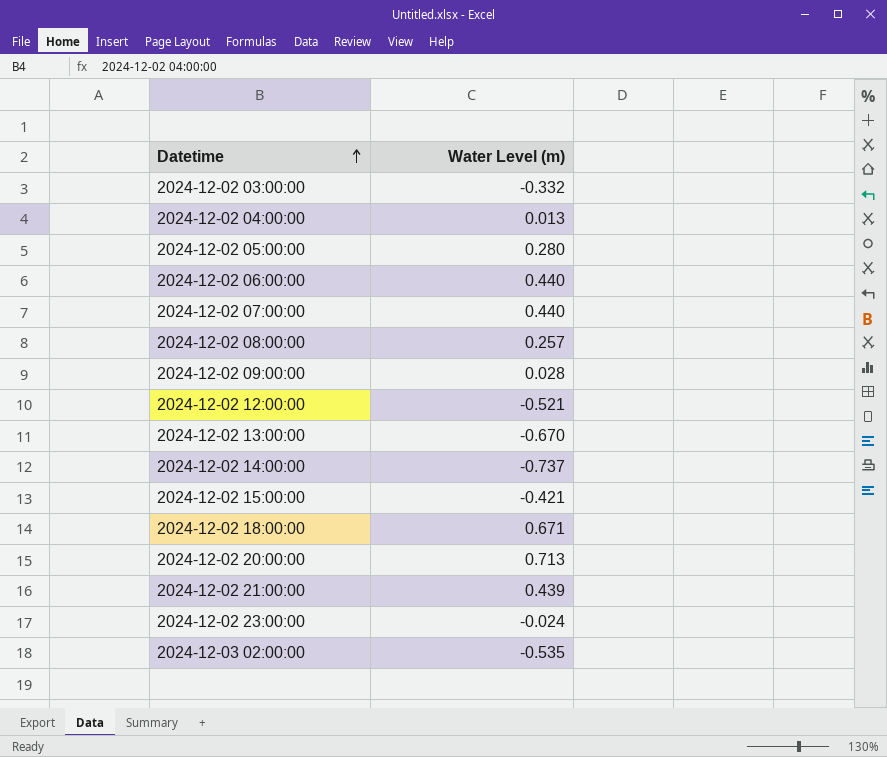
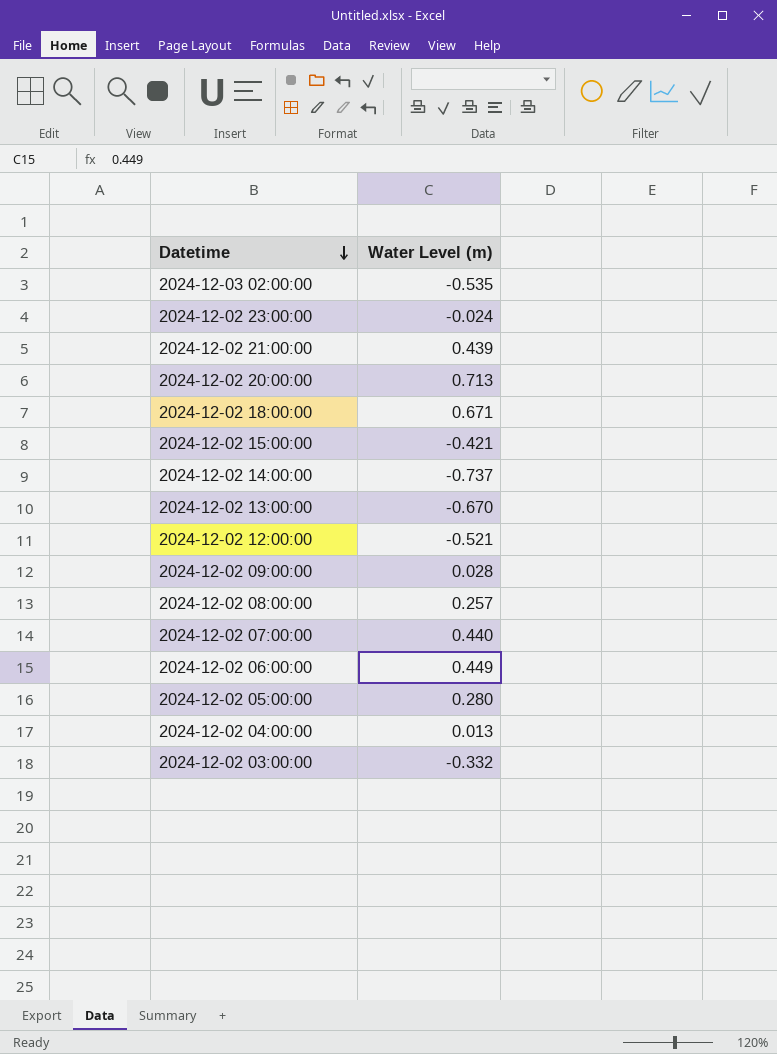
row order: Datetime ascending -> Datetime descending
2024-12-02 06:00:00 | Water Level (m): 0.440 -> 0.449

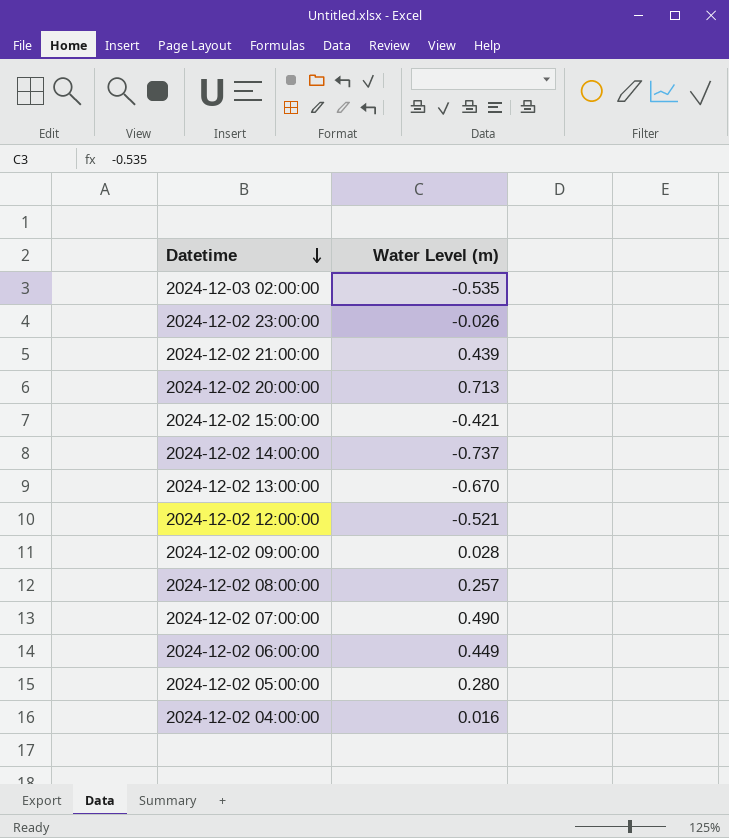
row 2024-12-02 18:00:00: 0.671 -> none
row 2024-12-02 03:00:00: -0.332 -> none
2024-12-02 23:00:00 | Water Level (m): -0.024 -> -0.026
2024-12-02 07:00:00 | Water Level (m): 0.440 -> 0.490
2024-12-02 04:00:00 | Water Level (m): 0.013 -> 0.016

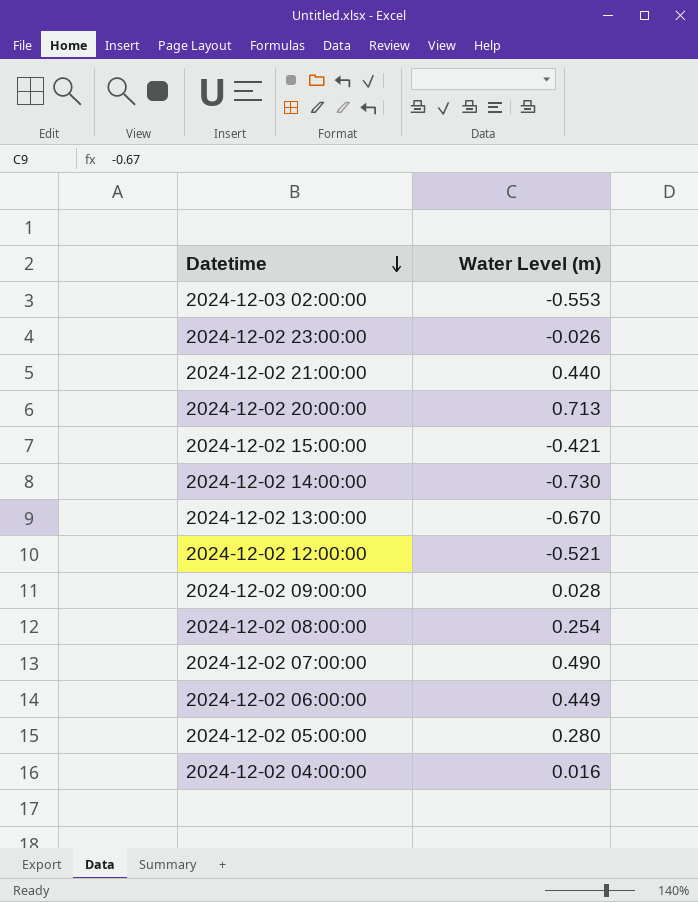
2024-12-03 02:00:00 | Water Level (m): -0.535 -> -0.553
2024-12-02 21:00:00 | Water Level (m): 0.439 -> 0.440
2024-12-02 14:00:00 | Water Level (m): -0.737 -> -0.730
2024-12-02 08:00:00 | Water Level (m): 0.257 -> 0.254

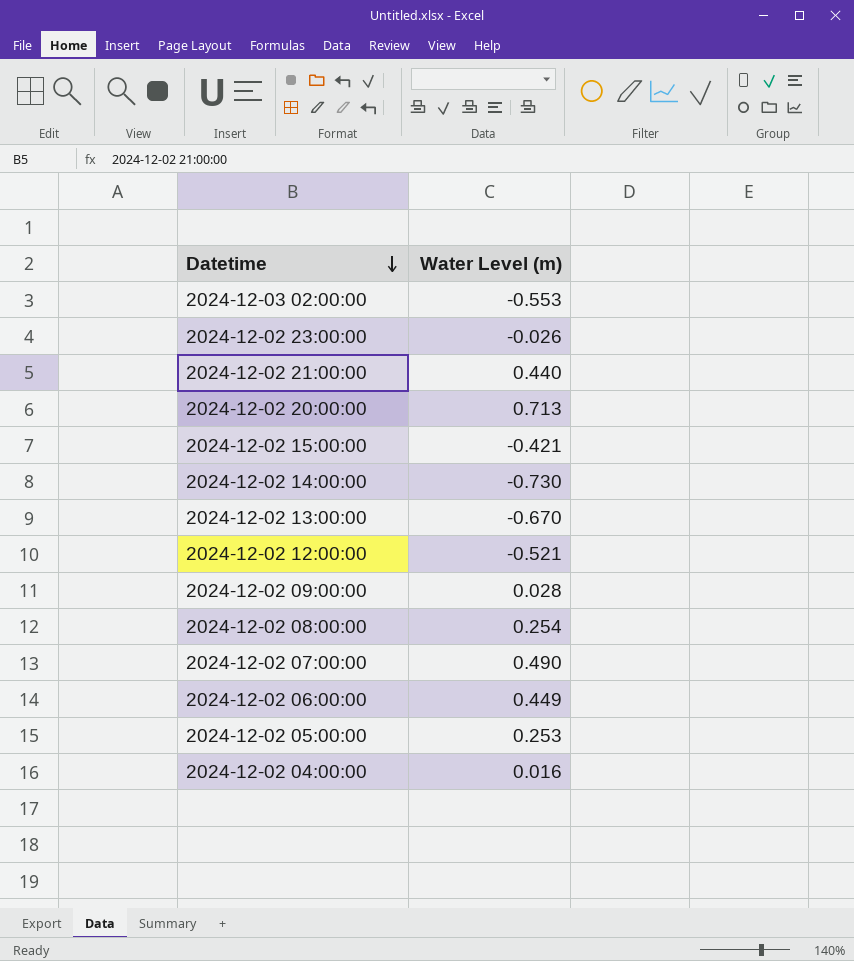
2024-12-02 05:00:00 | Water Level (m): 0.280 -> 0.253

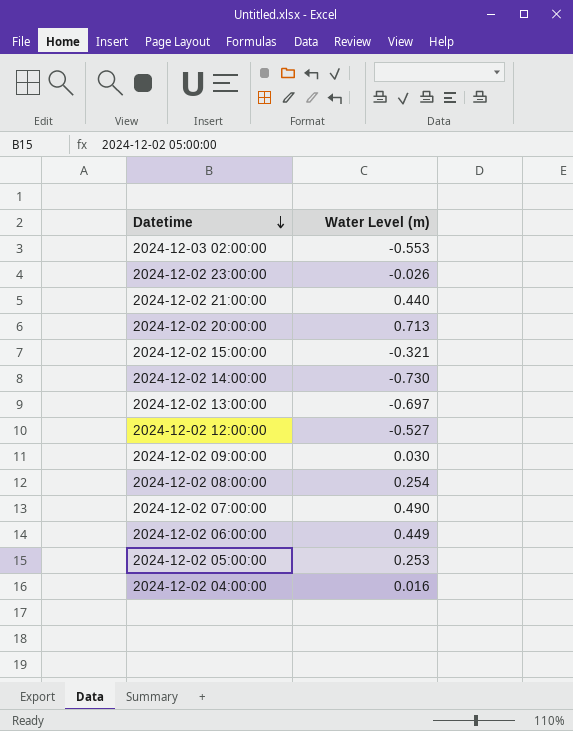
2024-12-02 15:00:00 | Water Level (m): -0.421 -> -0.321
2024-12-02 13:00:00 | Water Level (m): -0.670 -> -0.697
2024-12-02 12:00:00 | Water Level (m): -0.521 -> -0.527
2024-12-02 09:00:00 | Water Level (m): 0.028 -> 0.030

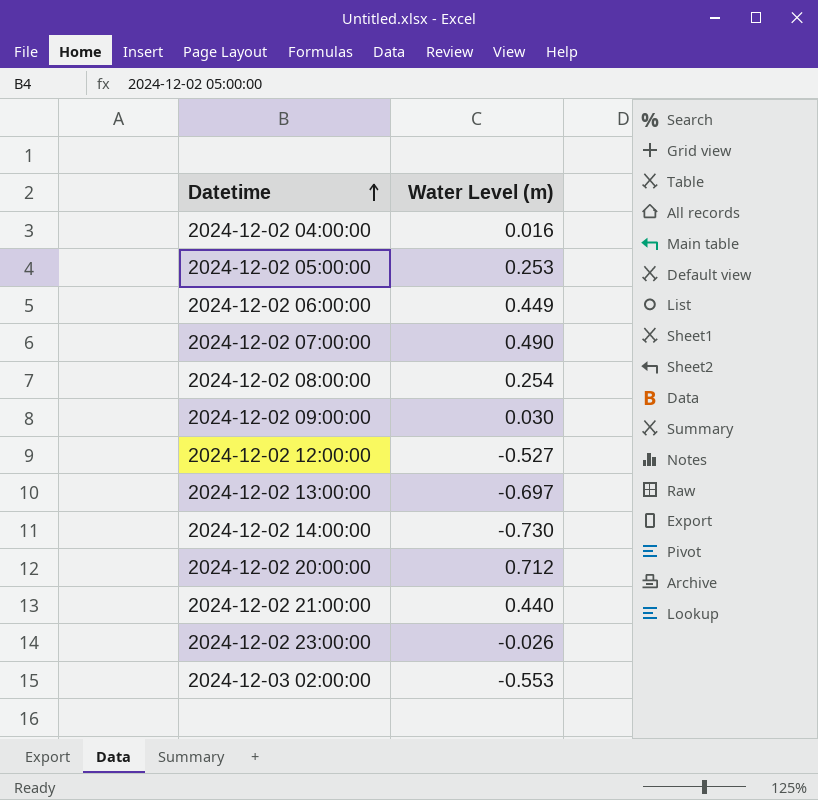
row order: Datetime descending -> Datetime ascending
row 2024-12-02 15:00:00: -0.321 -> none
2024-12-02 20:00:00 | Water Level (m): 0.713 -> 0.712

